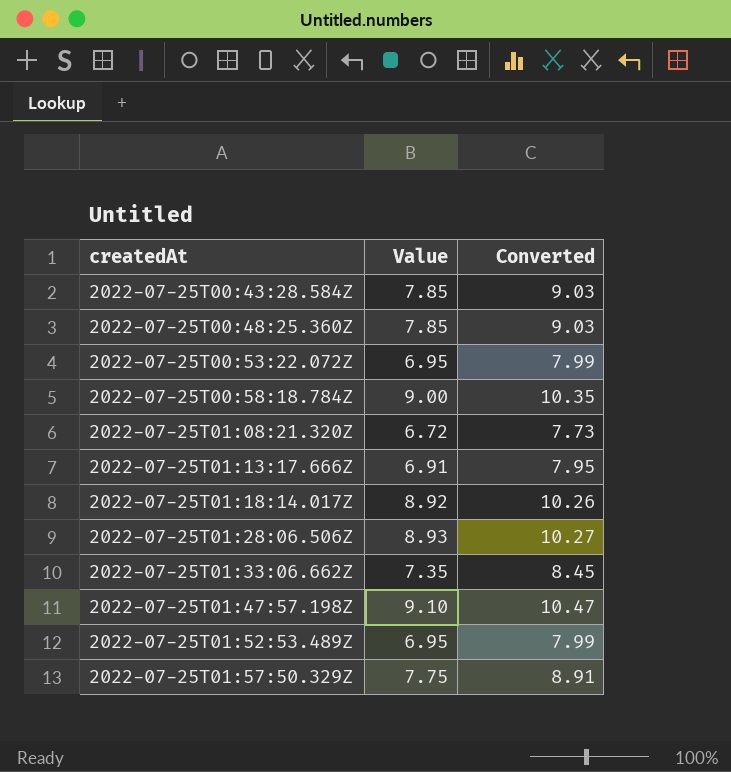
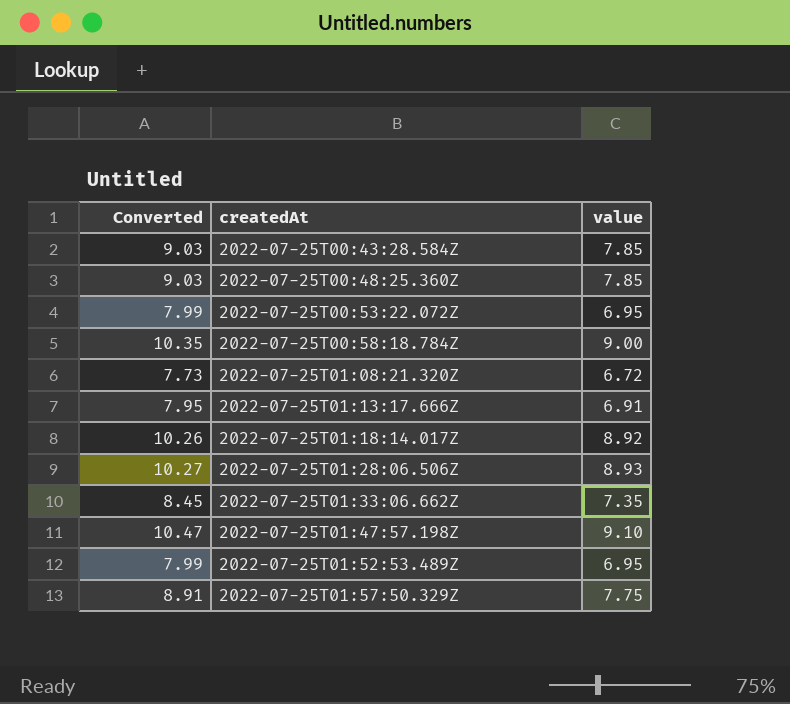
column Converted | position: 3 -> 1
column name: Value -> value

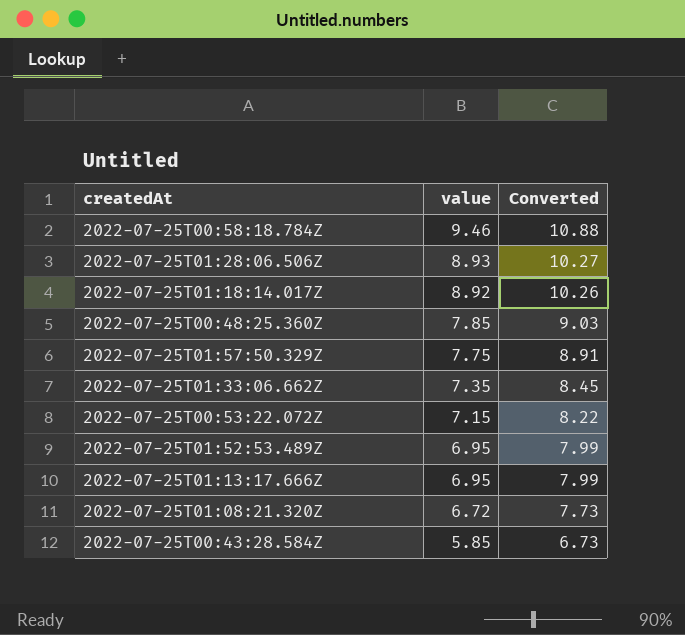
row order: createdAt ascending -> value descending
column Converted | position: 1 -> 3
row 2022-07-25T01:47:57.198Z: 10.47 | 9.10 -> none
2022-07-25T00:58:18.784Z | value: 9.00 -> 9.46
2022-07-25T00:58:18.784Z | Converted: 10.35 -> 10.88
2022-07-25T00:53:22.072Z | value: 6.95 -> 7.15
2022-07-25T00:53:22.072Z | Converted: 7.99 -> 8.22
2022-07-25T01:13:17.666Z | value: 6.91 -> 6.95
2022-07-25T01:13:17.666Z | Converted: 7.95 -> 7.99
2022-07-25T00:43:28.584Z | value: 7.85 -> 5.85
2022-07-25T00:43:28.584Z | Converted: 9.03 -> 6.73

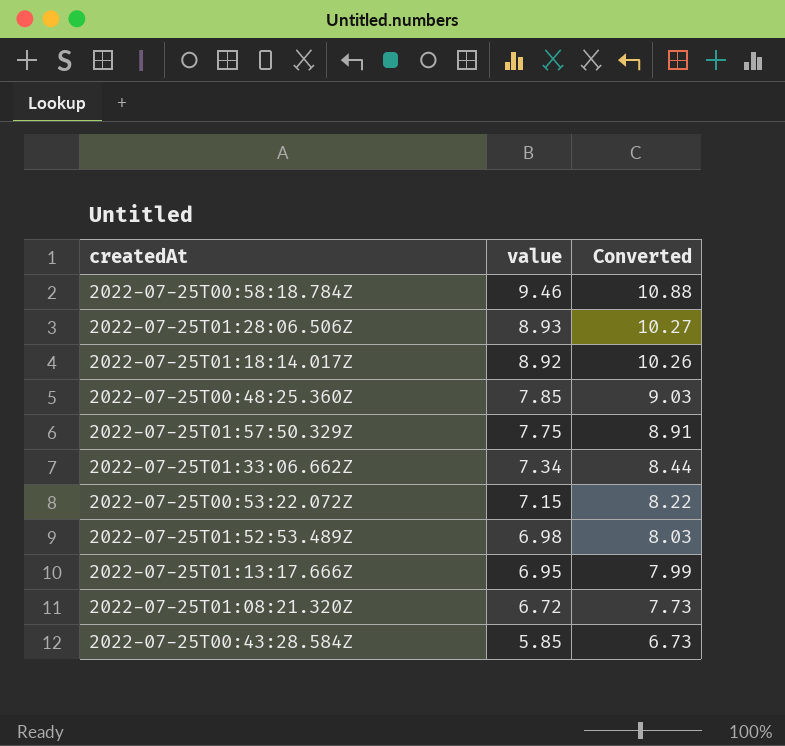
2022-07-25T01:33:06.662Z | value: 7.35 -> 7.34
2022-07-25T01:33:06.662Z | Converted: 8.45 -> 8.44
2022-07-25T01:52:53.489Z | value: 6.95 -> 6.98
2022-07-25T01:52:53.489Z | Converted: 7.99 -> 8.03

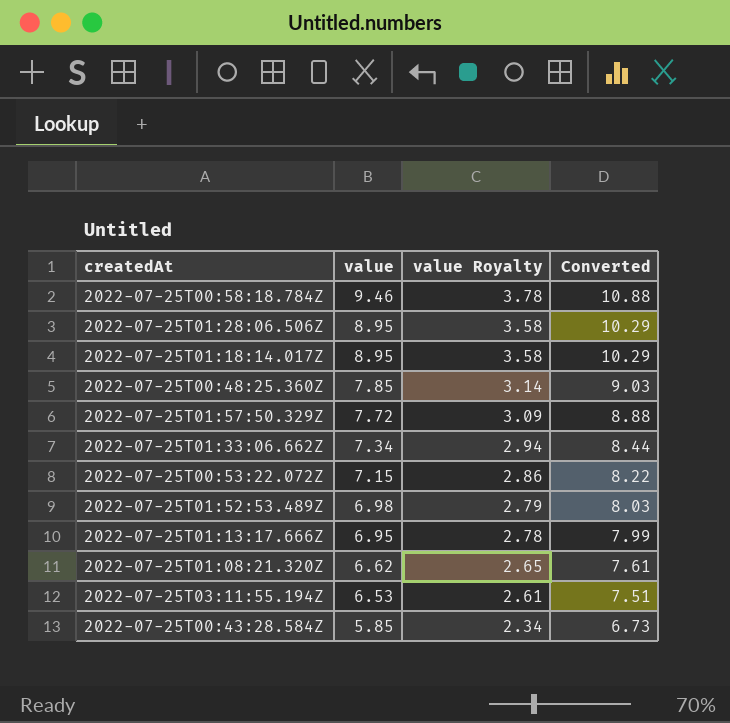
column value Royalty | formula: none -> [value] * 0.4
2022-07-25T01:28:06.506Z | value: 8.93 -> 8.95
2022-07-25T01:28:06.506Z | Converted: 10.27 -> 10.29
2022-07-25T01:18:14.017Z | value: 8.92 -> 8.95
2022-07-25T01:18:14.017Z | Converted: 10.26 -> 10.29
2022-07-25T01:57:50.329Z | value: 7.75 -> 7.72
2022-07-25T01:57:50.329Z | Converted: 8.91 -> 8.88
2022-07-25T01:08:21.320Z | value: 6.72 -> 6.62
2022-07-25T01:08:21.320Z | Converted: 7.73 -> 7.61
row 2022-07-25T03:11:55.194Z: none -> 6.53 | 2.61 | 7.51

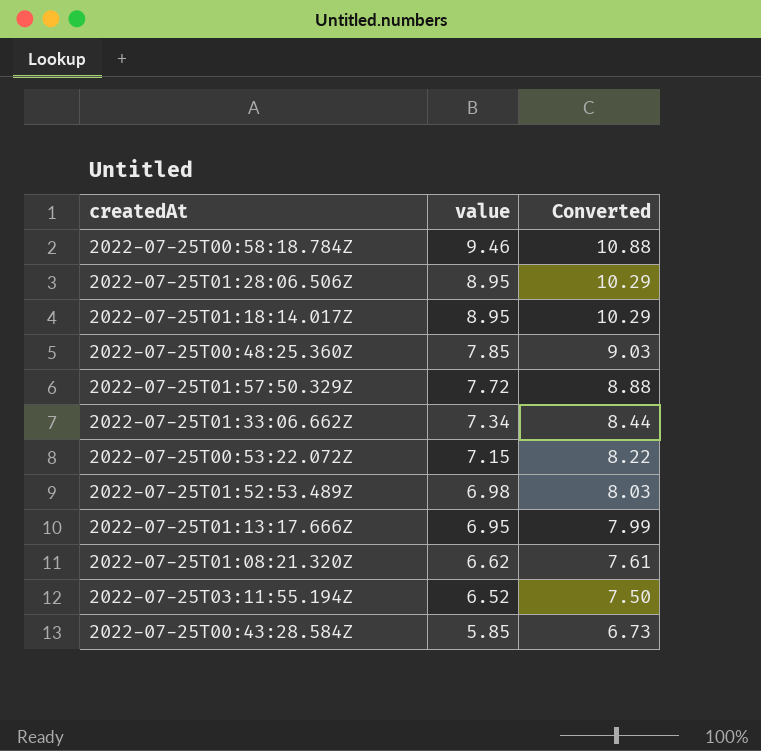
column value Royalty | formula: [value] * 0.4 -> none
2022-07-25T03:11:55.194Z | value: 6.53 -> 6.52
2022-07-25T03:11:55.194Z | Converted: 7.51 -> 7.50

